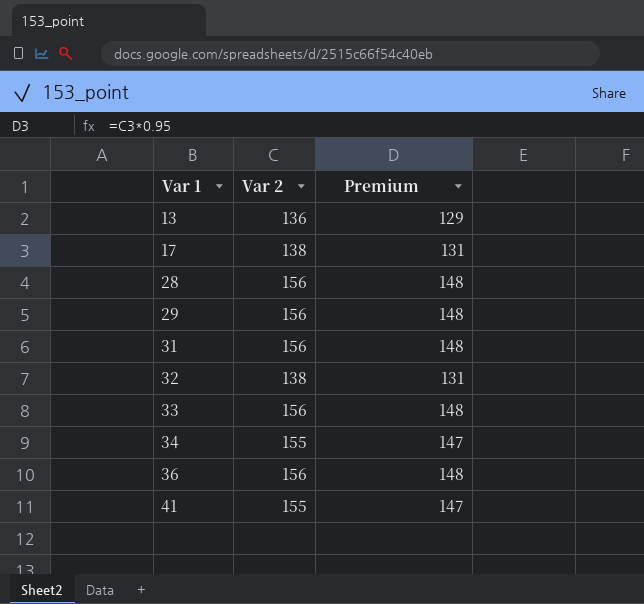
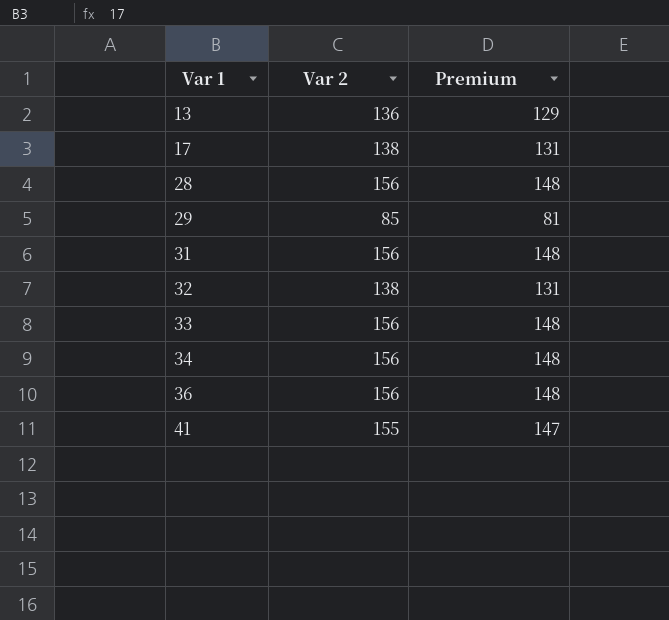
29 | Var 2: 156 -> 85
29 | Premium: 148 -> 81
34 | Var 2: 155 -> 156
34 | Premium: 147 -> 148

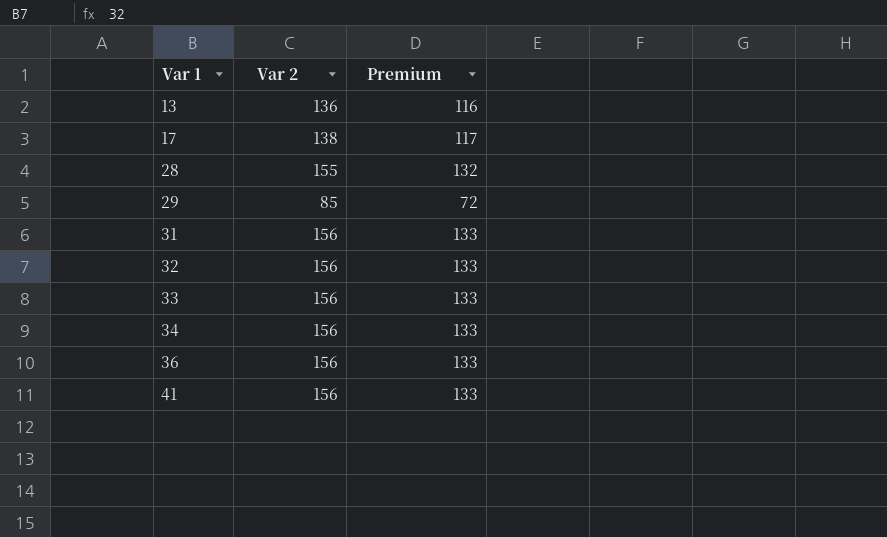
column Premium | formula: [Var 2] * 0.95 -> [Var 2] * 0.85
28 | Var 2: 156 -> 155
32 | Var 2: 138 -> 156
41 | Var 2: 155 -> 156

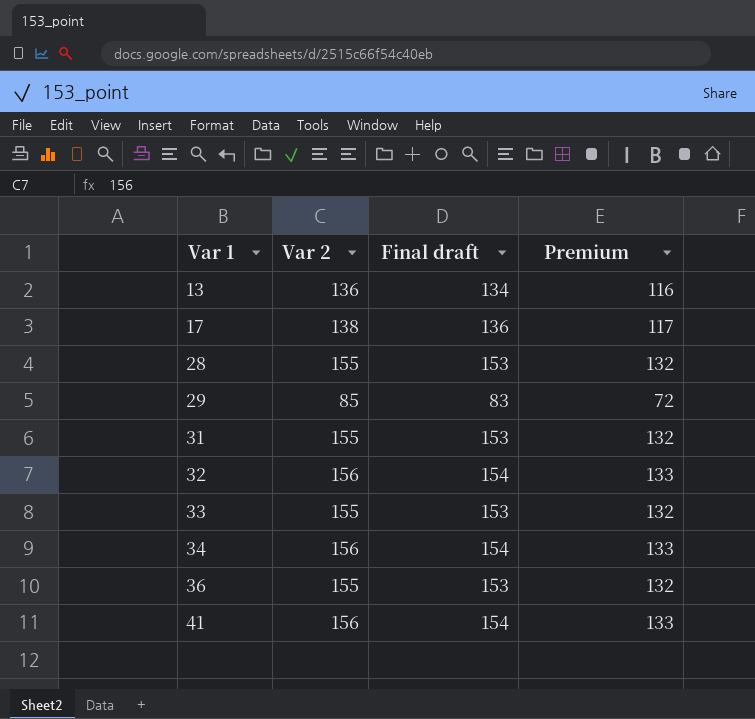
column Final draft | formula: none -> [Var 2] - 2
31 | Var 2: 156 -> 155
31 | Premium: 133 -> 132
33 | Var 2: 156 -> 155
33 | Premium: 133 -> 132
36 | Var 2: 156 -> 155
36 | Premium: 133 -> 132

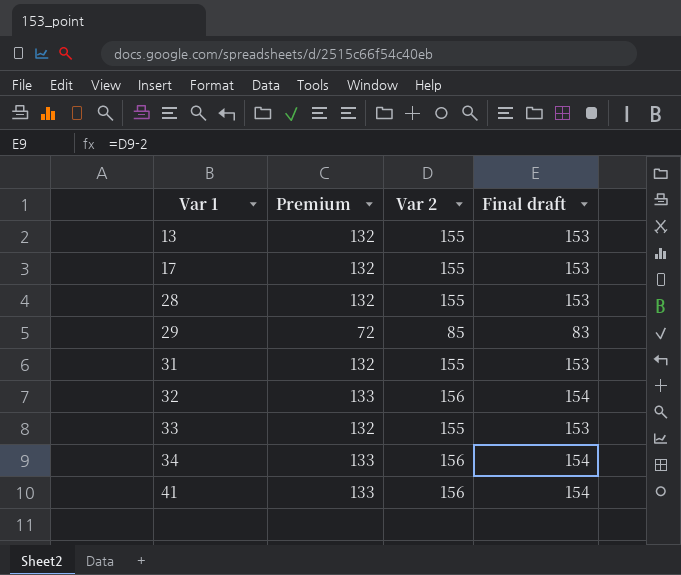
column Premium | position: 4 -> 2
row 36: 155 | 153 | 132 -> none
13 | Premium: 116 -> 132
13 | Var 2: 136 -> 155
13 | Final draft: 134 -> 153
17 | Premium: 117 -> 132
17 | Var 2: 138 -> 155
17 | Final draft: 136 -> 153

